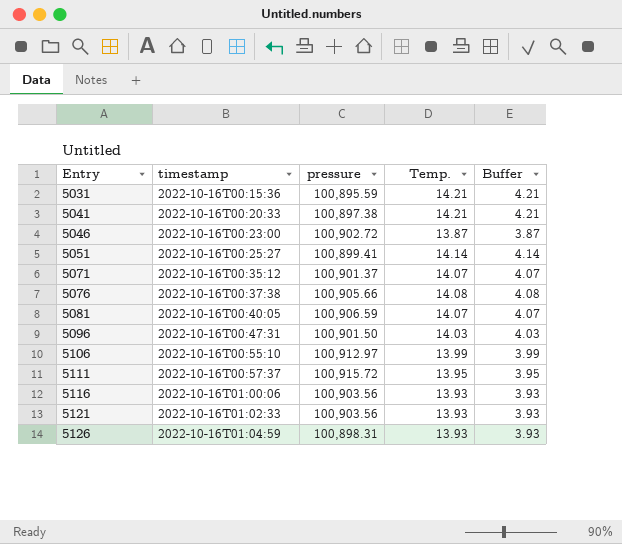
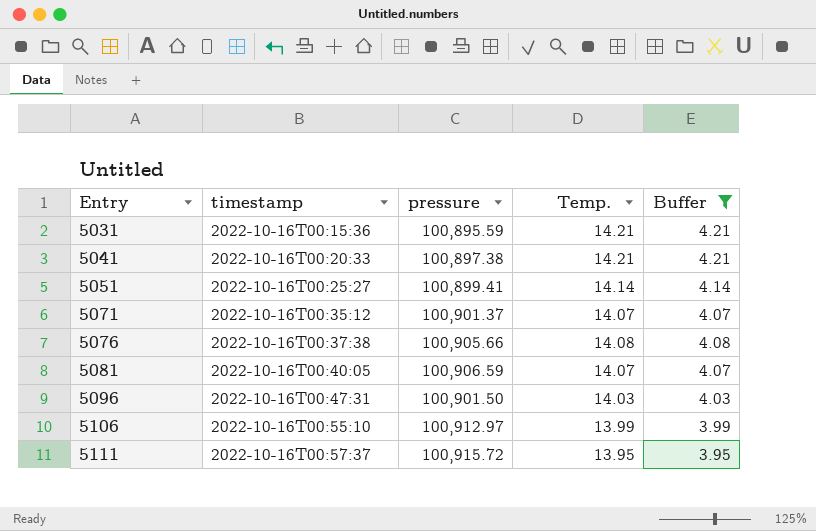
filter: none -> Buffer >= 3.95

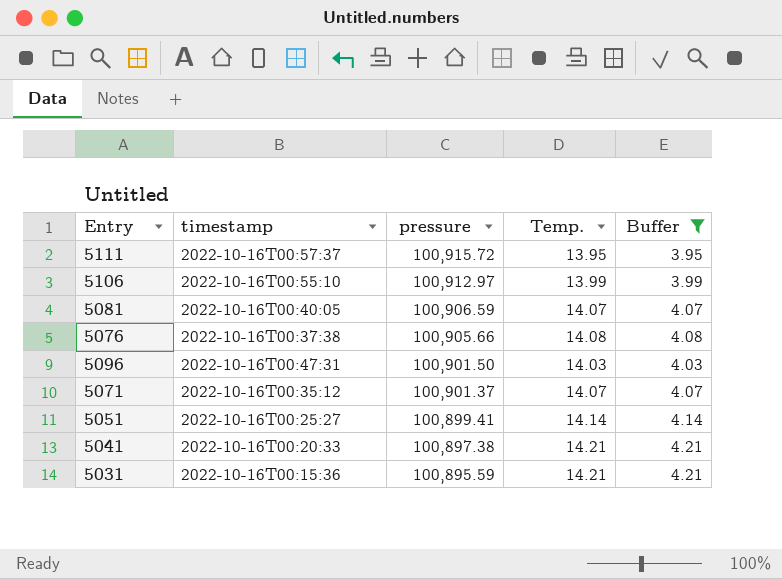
row order: Entry ascending -> pressure descending

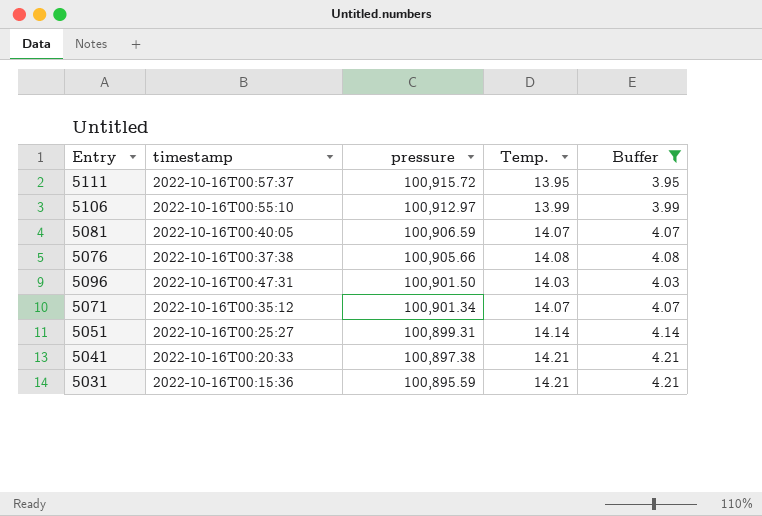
5071 | pressure: 100,901.37 -> 100,901.34
5051 | pressure: 100,899.41 -> 100,899.31

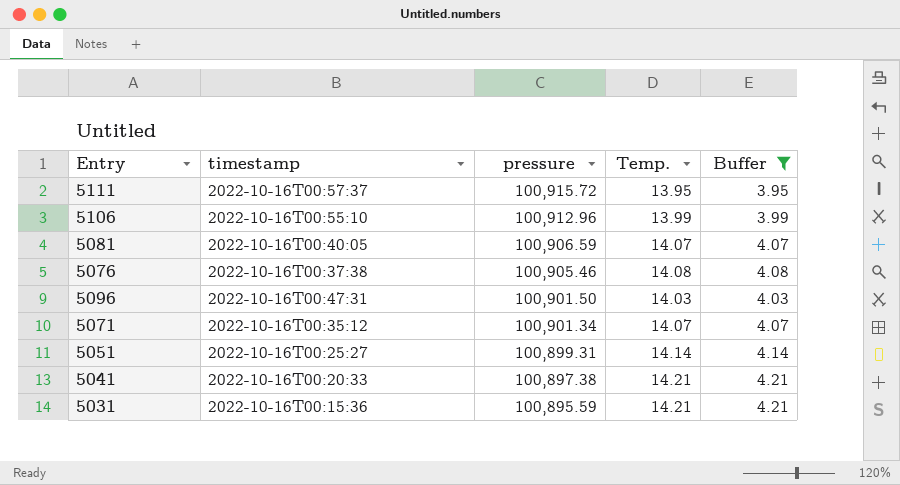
5106 | pressure: 100,912.97 -> 100,912.96
5076 | pressure: 100,905.66 -> 100,905.46

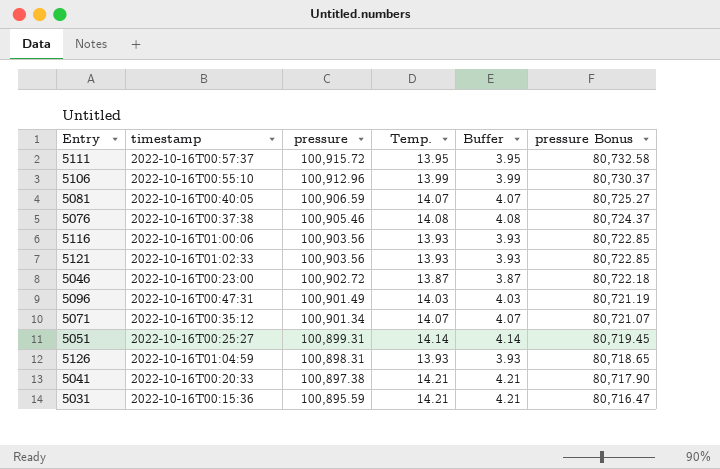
filter: Buffer >= 3.95 -> none
column pressure Bonus | formula: none -> [pressure] * 0.8
5096 | pressure: 100,901.50 -> 100,901.49

